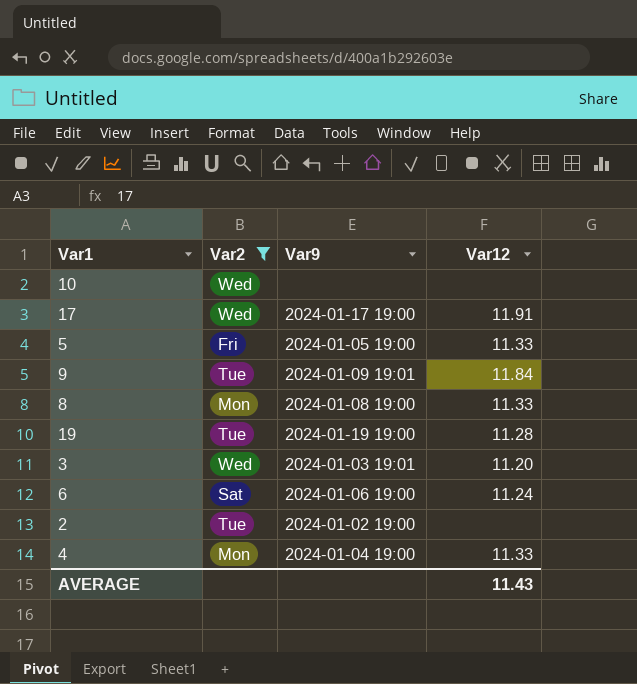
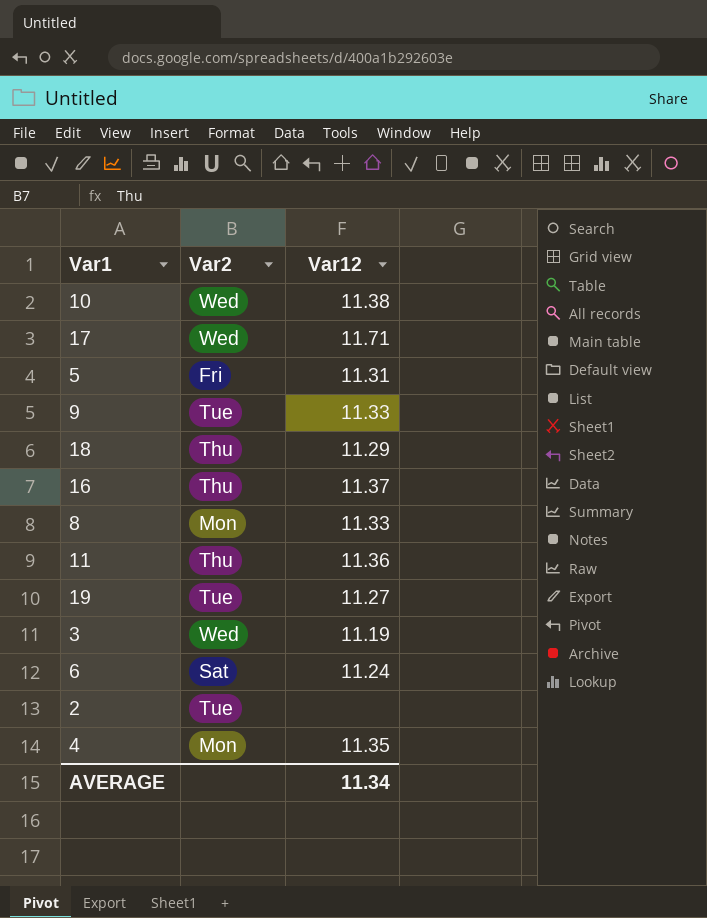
filter: Var2 != Thu -> none
column Var9 | position: 3 -> none
10 | Var12: none -> 11.38
17 | Var12: 11.91 -> 11.71
5 | Var12: 11.33 -> 11.31
9 | Var12: 11.84 -> 11.33
19 | Var12: 11.28 -> 11.27
3 | Var12: 11.20 -> 11.19
4 | Var12: 11.33 -> 11.35
AVERAGE | Var12: 11.43 -> 11.34

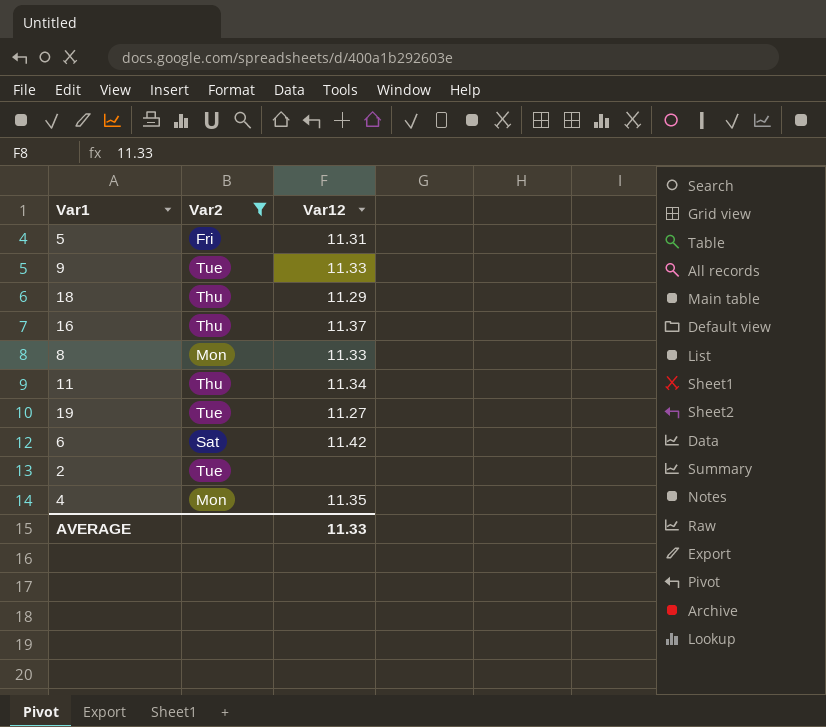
filter: none -> Var2 != Wed
11 | Var12: 11.36 -> 11.34
6 | Var12: 11.24 -> 11.42
AVERAGE | Var12: 11.34 -> 11.33

